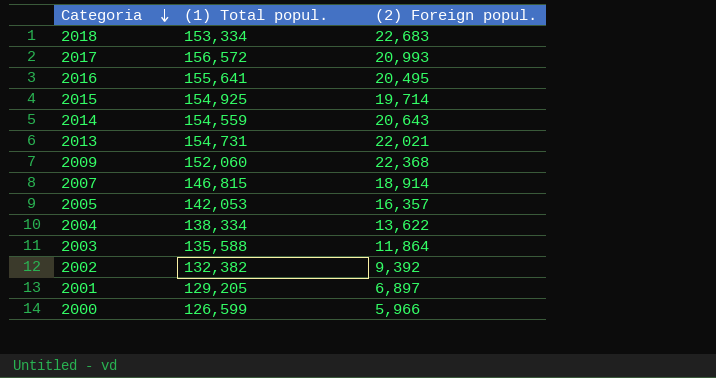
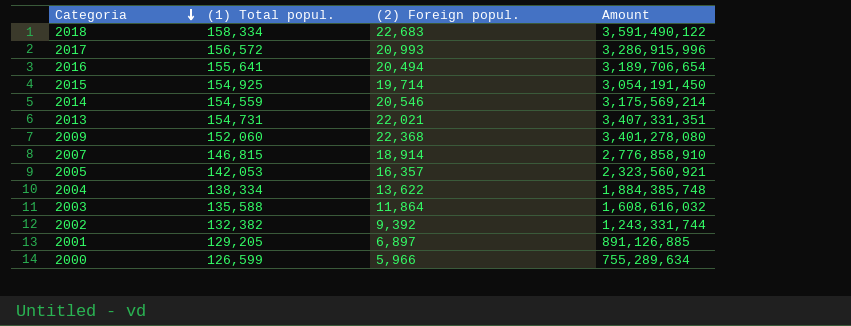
column Amount | formula: none -> [(1) Total popul.] * [(2) Foreign popul.]
2018 | (1) Total popul.: 153,334 -> 158,334
2016 | (2) Foreign popul.: 20,495 -> 20,494
2014 | (2) Foreign popul.: 20,643 -> 20,546

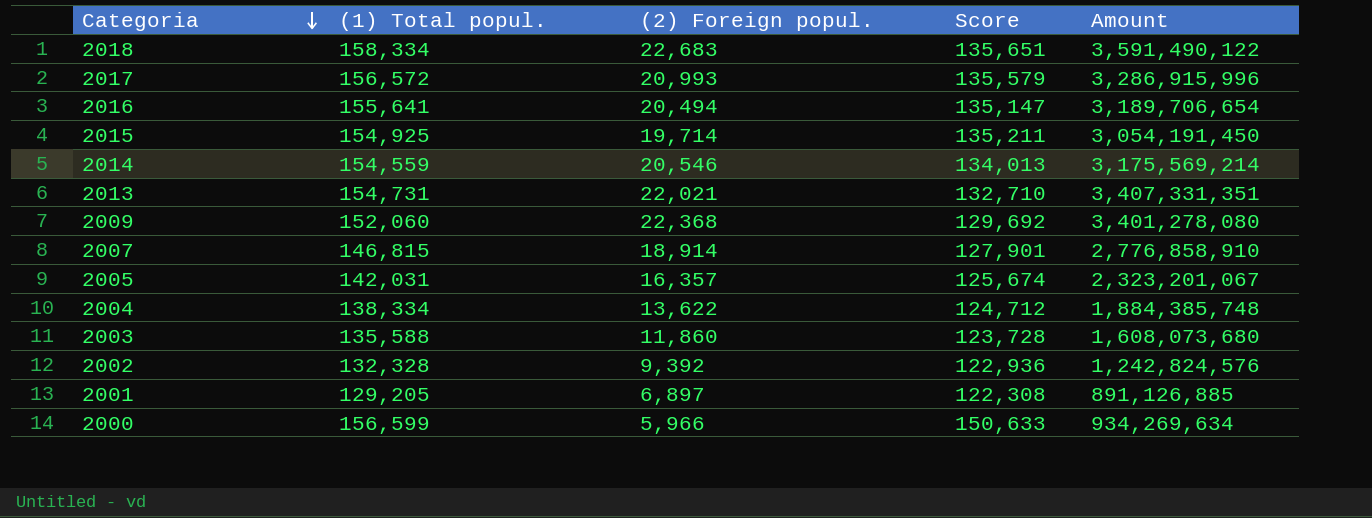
column Score | formula: none -> [(1) Total popul.] - [(2) Foreign popul.]
2005 | (1) Total popul.: 142,053 -> 142,031
2005 | Amount: 2,323,560,921 -> 2,323,201,067
2003 | (2) Foreign popul.: 11,864 -> 11,860
2003 | Amount: 1,608,616,032 -> 1,608,073,680
2002 | (1) Total popul.: 132,382 -> 132,328
2002 | Amount: 1,243,331,744 -> 1,242,824,576
2000 | (1) Total popul.: 126,599 -> 156,599
2000 | Amount: 755,289,634 -> 934,269,634

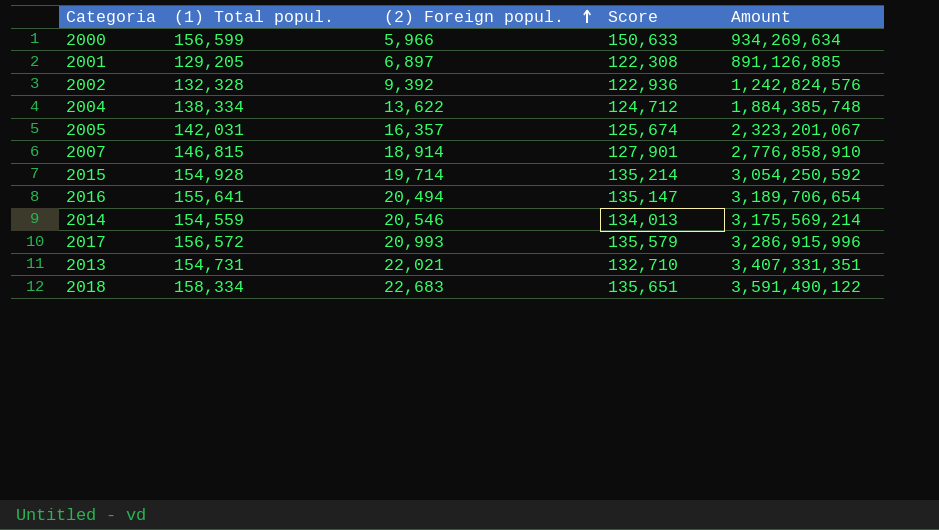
row order: Categoria descending -> (2) Foreign popul. ascending
row 2009: 152,060 | 22,368 | 129,692 | 3,401,278,080 -> none
row 2003: 135,588 | 11,860 | 123,728 | 1,608,073,680 -> none
2015 | (1) Total popul.: 154,925 -> 154,928
2015 | Score: 135,211 -> 135,214
2015 | Amount: 3,054,191,450 -> 3,054,250,592

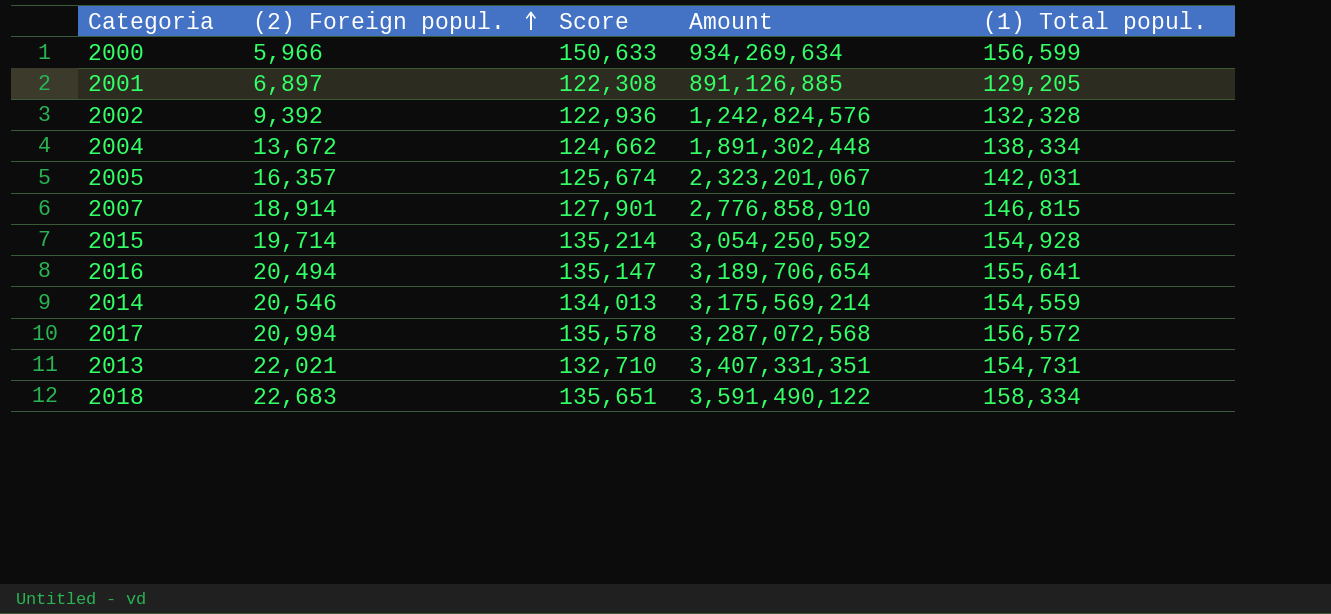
column (1) Total popul. | position: 2 -> 5
2004 | (2) Foreign popul.: 13,622 -> 13,672
2004 | Score: 124,712 -> 124,662
2004 | Amount: 1,884,385,748 -> 1,891,302,448
2017 | (2) Foreign popul.: 20,993 -> 20,994
2017 | Score: 135,579 -> 135,578
2017 | Amount: 3,286,915,996 -> 3,287,072,568

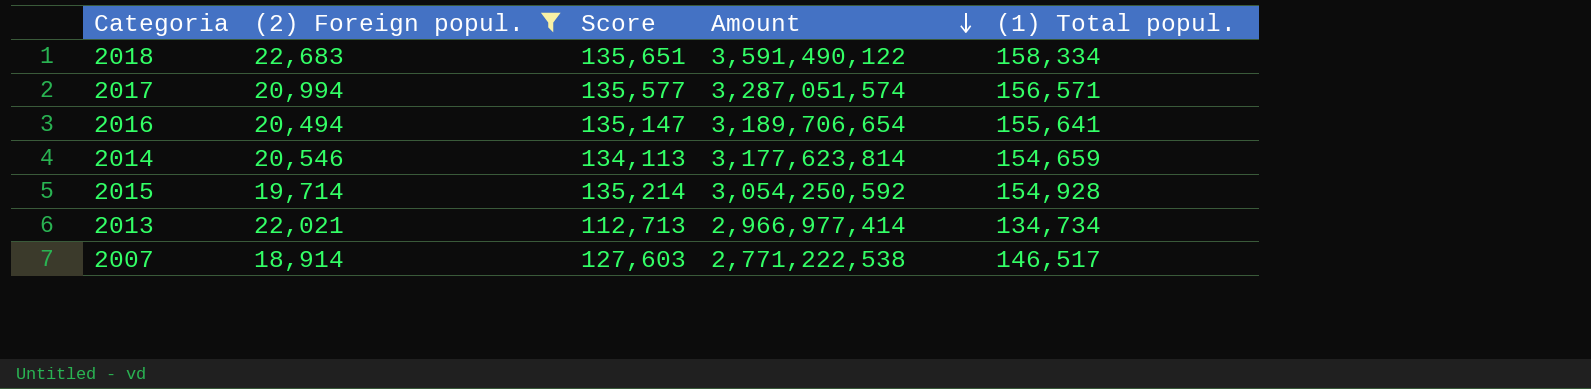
filter: none -> (2) Foreign popul. >= 18,914
row order: (2) Foreign popul. ascending -> Amount descending
2017 | Score: 135,578 -> 135,577
2017 | Amount: 3,287,072,568 -> 3,287,051,574
2017 | (1) Total popul.: 156,572 -> 156,571
2014 | Score: 134,013 -> 134,113
2014 | Amount: 3,175,569,214 -> 3,177,623,814
2014 | (1) Total popul.: 154,559 -> 154,659
2013 | Score: 132,710 -> 112,713
2013 | Amount: 3,407,331,351 -> 2,966,977,414
2013 | (1) Total popul.: 154,731 -> 134,734
2007 | Score: 127,901 -> 127,603
2007 | Amount: 2,776,858,910 -> 2,771,222,538
2007 | (1) Total popul.: 146,815 -> 146,517

